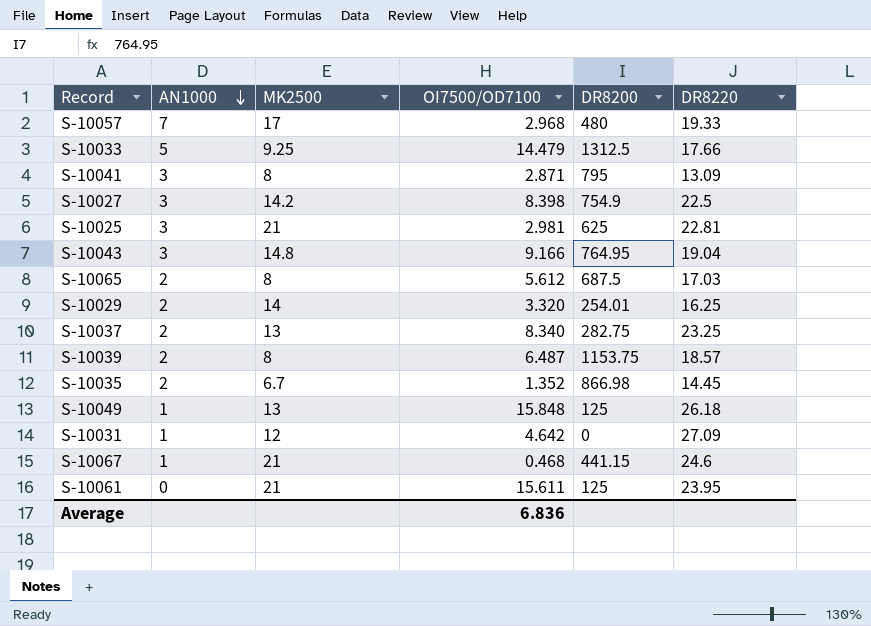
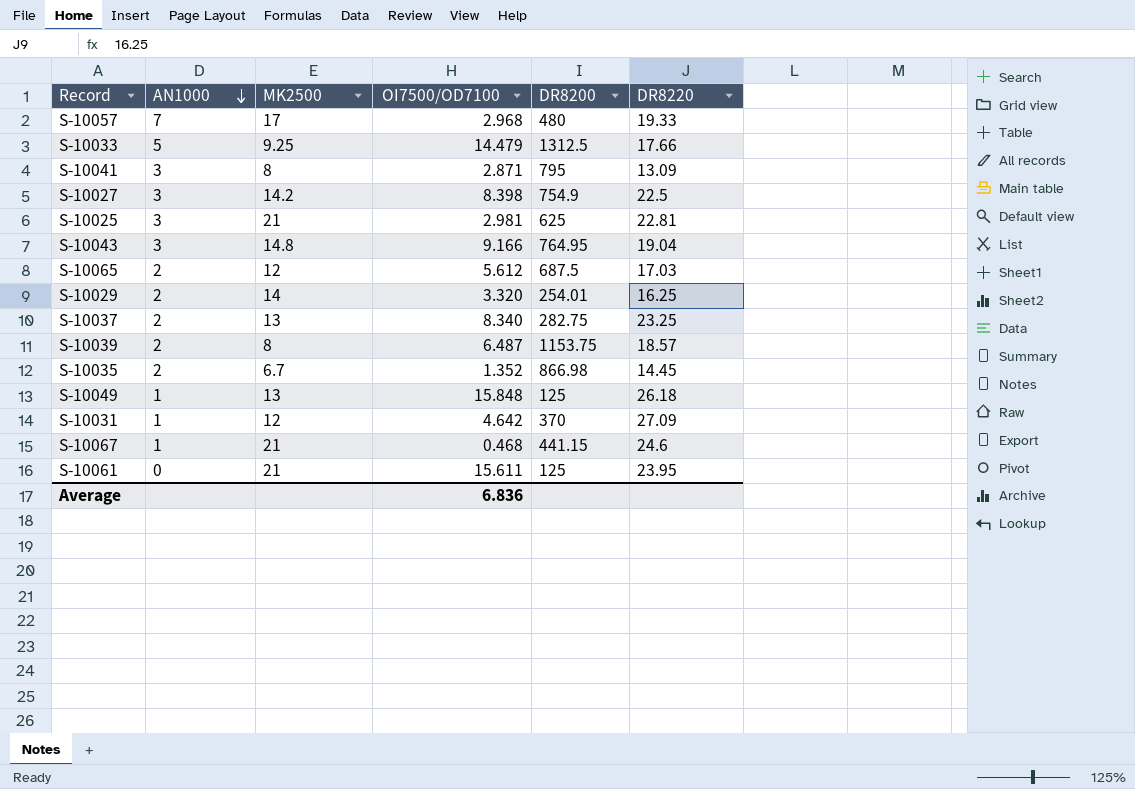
S-10065 | MK2500: 8 -> 12
S-10031 | DR8200: 0 -> 370

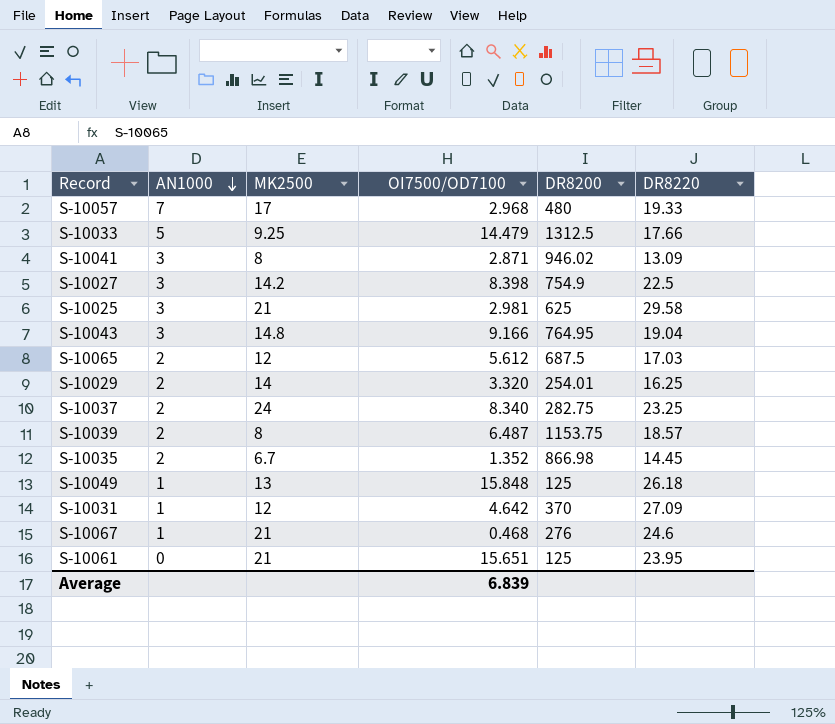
S-10041 | DR8200: 795 -> 946.02
S-10025 | DR8220: 22.81 -> 29.58
S-10037 | MK2500: 13 -> 24
S-10067 | DR8200: 441.15 -> 276
S-10061 | OI7500/OD7100: 15.611 -> 15.651
Average | OI7500/OD7100: 6.836 -> 6.839

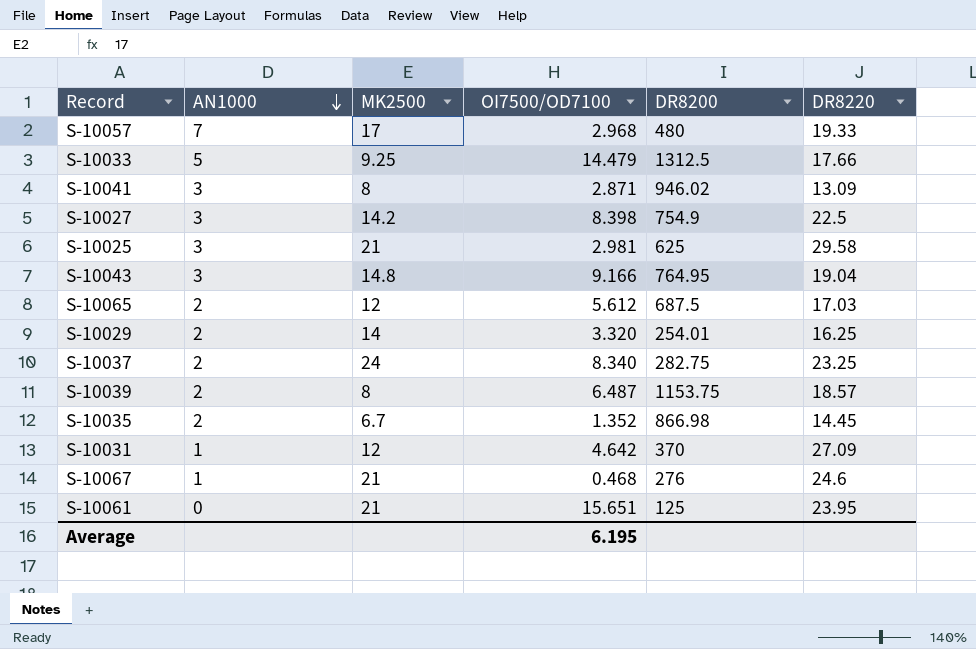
row S-10049: 1 | 13 | 15.848 | 125 | 26.18 -> none
Average | OI7500/OD7100: 6.839 -> 6.195

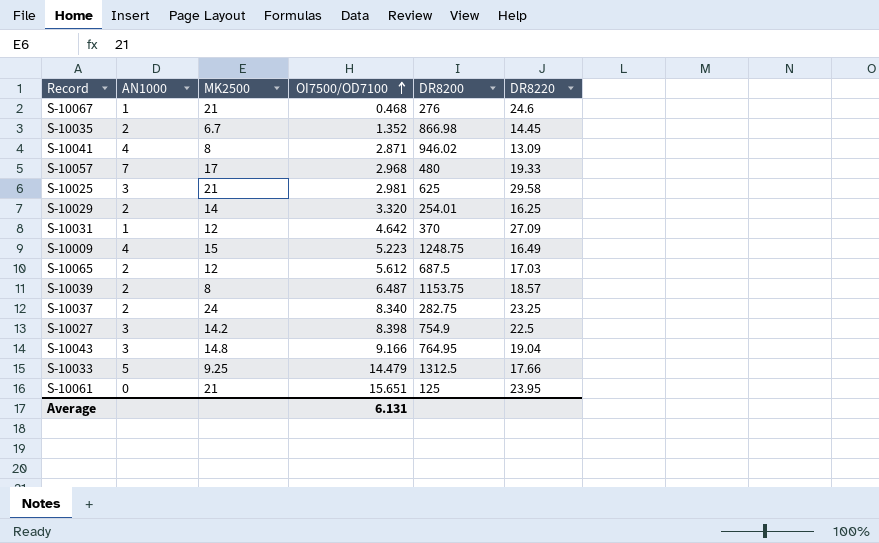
row order: AN1000 descending -> OI7500/OD7100 ascending
S-10041 | AN1000: 3 -> 4
row S-10009: none -> 4 | 15 | 5.223 | 1248.75 | 16.49
Average | OI7500/OD7100: 6.195 -> 6.131

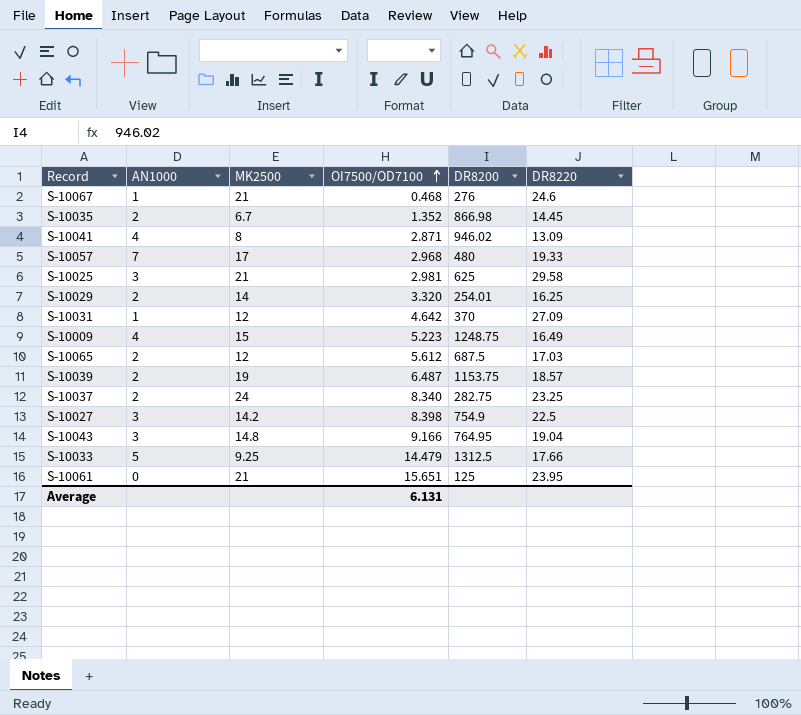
S-10039 | MK2500: 8 -> 19

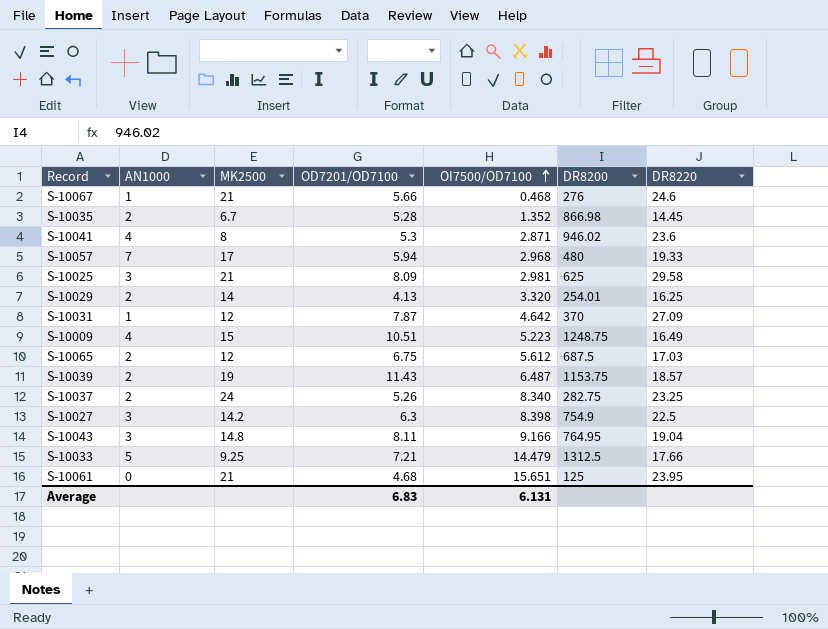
column OD7201/OD7100 | position: none -> 4
S-10041 | DR8220: 13.09 -> 23.6

